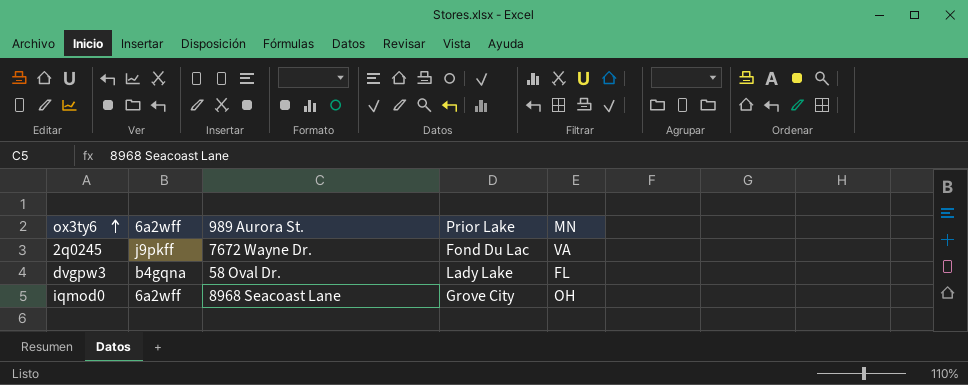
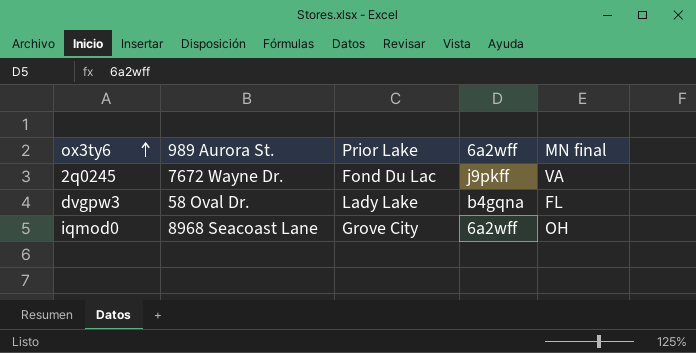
column 6a2wff | position: 2 -> 4
column name: MN -> MN final

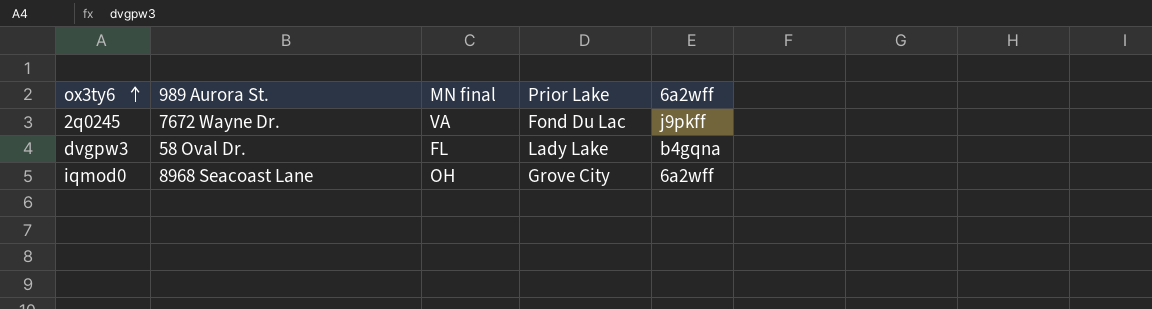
column MN final | position: 5 -> 3

